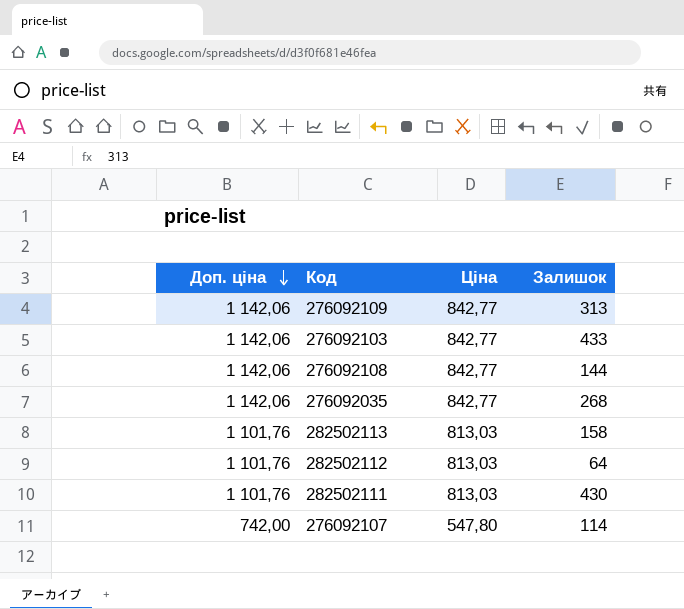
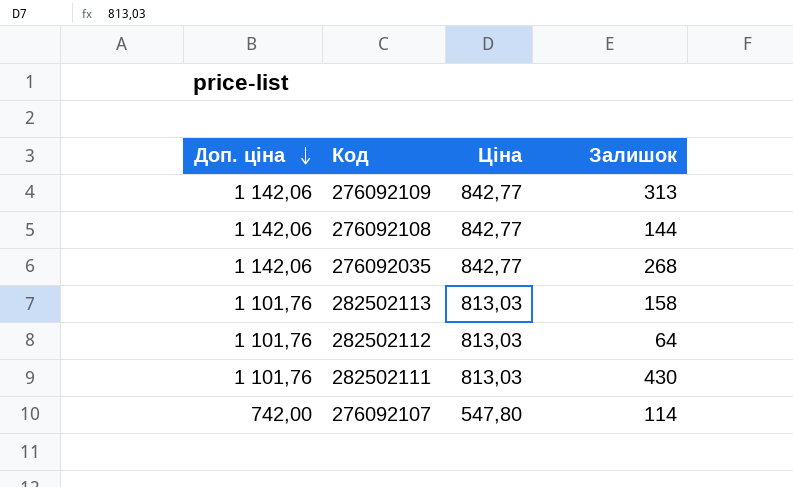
row 276092103: 1 142,06 | 842,77 | 433 -> none

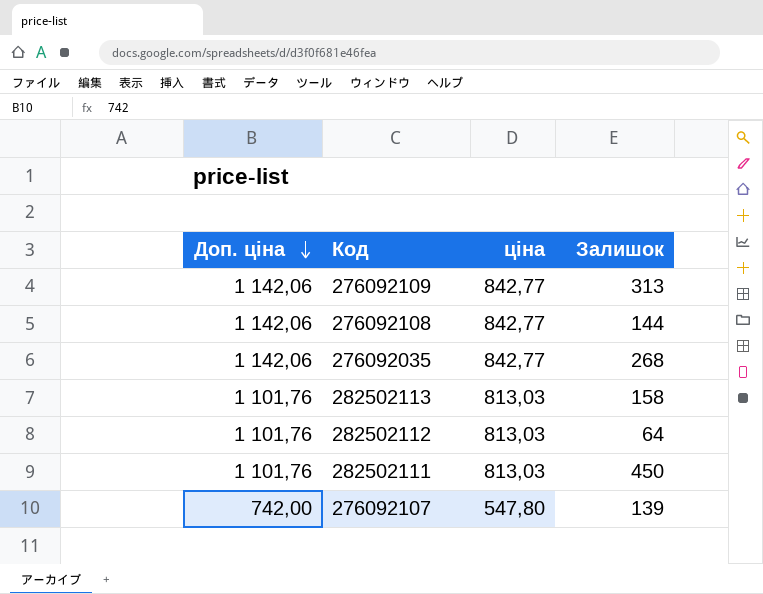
column name: Ціна -> ціна
282502111 | Залишок: 430 -> 450
276092107 | Залишок: 114 -> 139

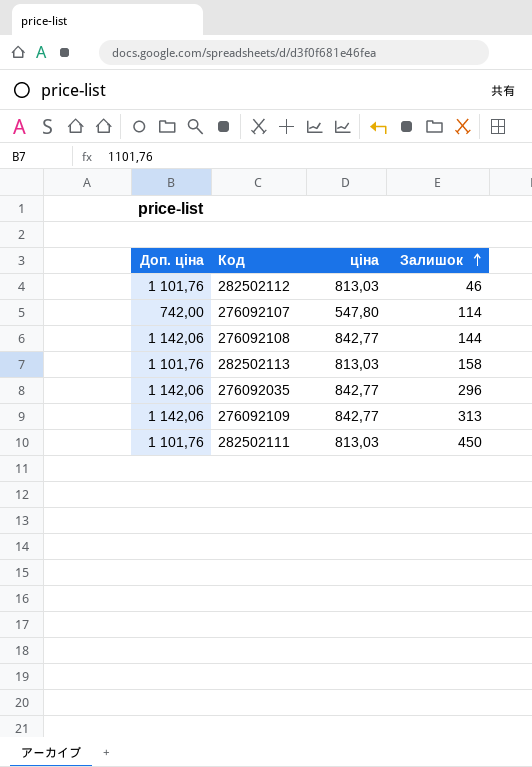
row order: Доп. ціна descending -> Залишок ascending
282502112 | Залишок: 64 -> 46
276092107 | Залишок: 139 -> 114
276092035 | Залишок: 268 -> 296

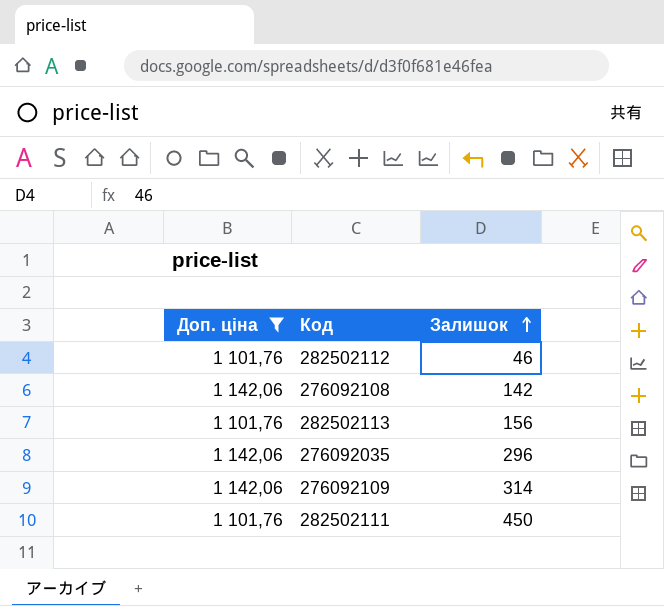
filter: none -> Доп. ціна != 742,00
column ціна | position: 3 -> none
276092108 | Залишок: 144 -> 142
282502113 | Залишок: 158 -> 156
276092109 | Залишок: 313 -> 314

